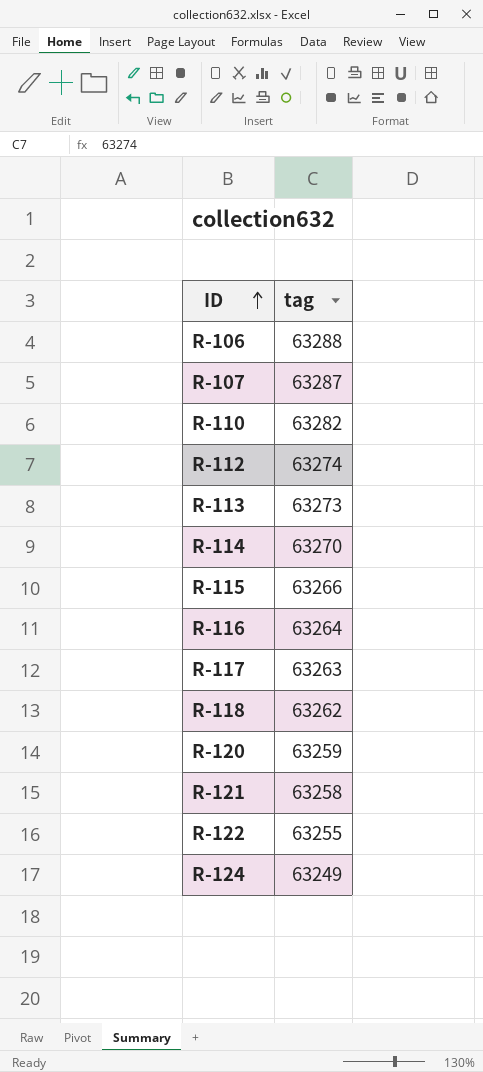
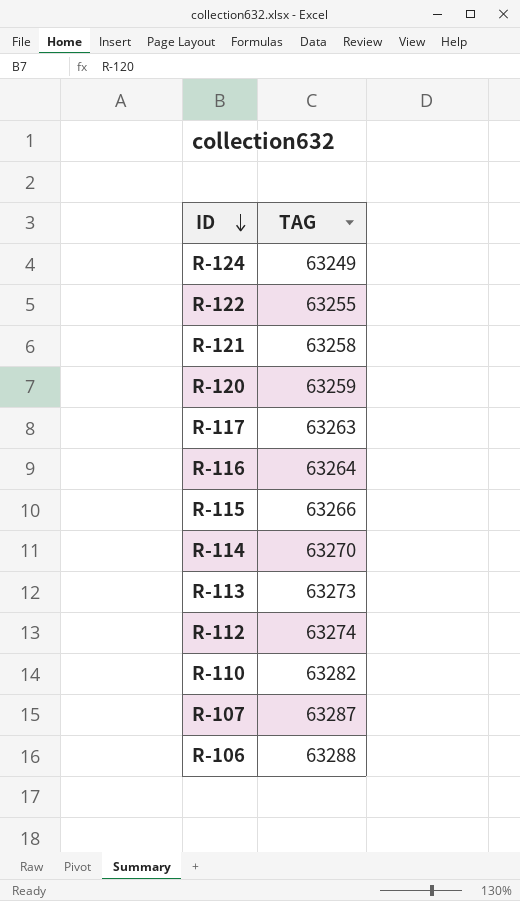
row order: ID ascending -> ID descending
column name: tag -> TAG
row R-118: 63262 -> none

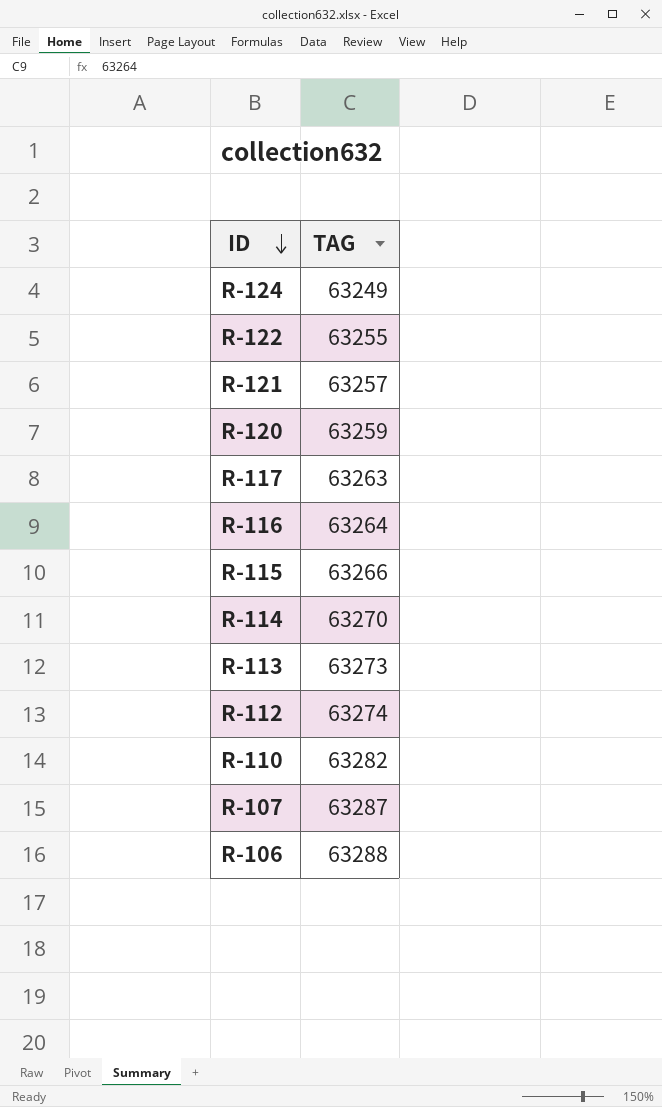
R-121 | TAG: 63258 -> 63257

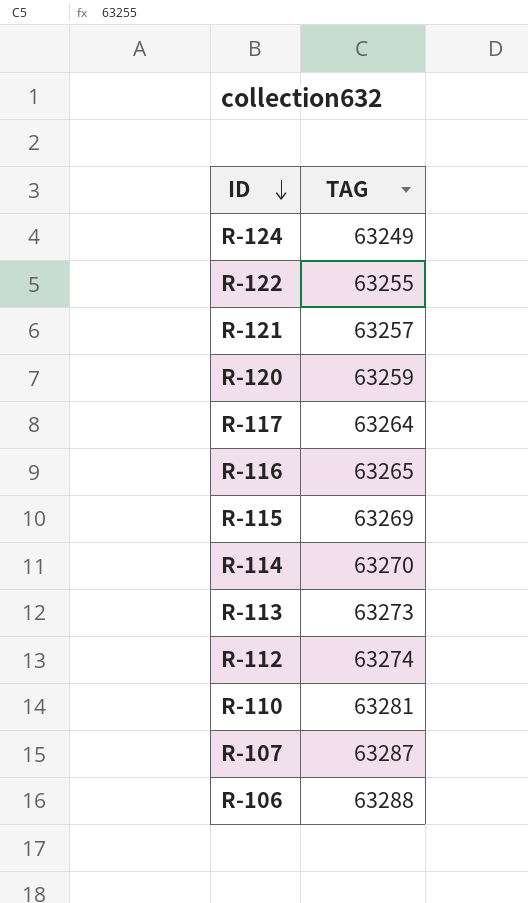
R-117 | TAG: 63263 -> 63264
R-116 | TAG: 63264 -> 63265
R-115 | TAG: 63266 -> 63269
R-110 | TAG: 63282 -> 63281

